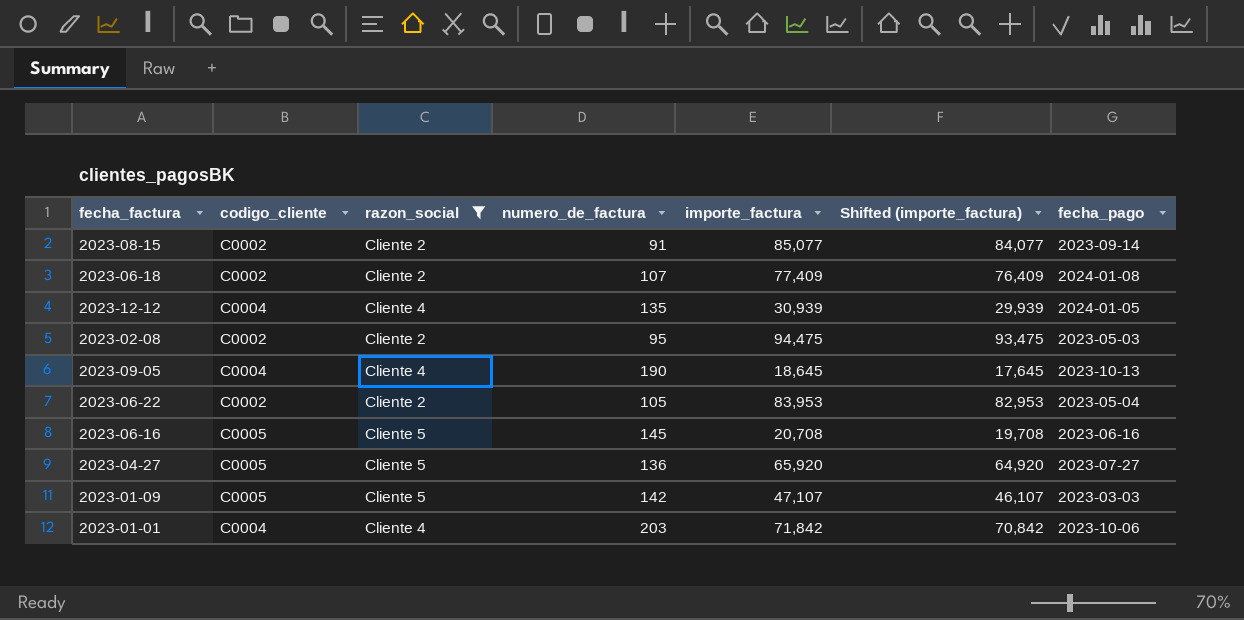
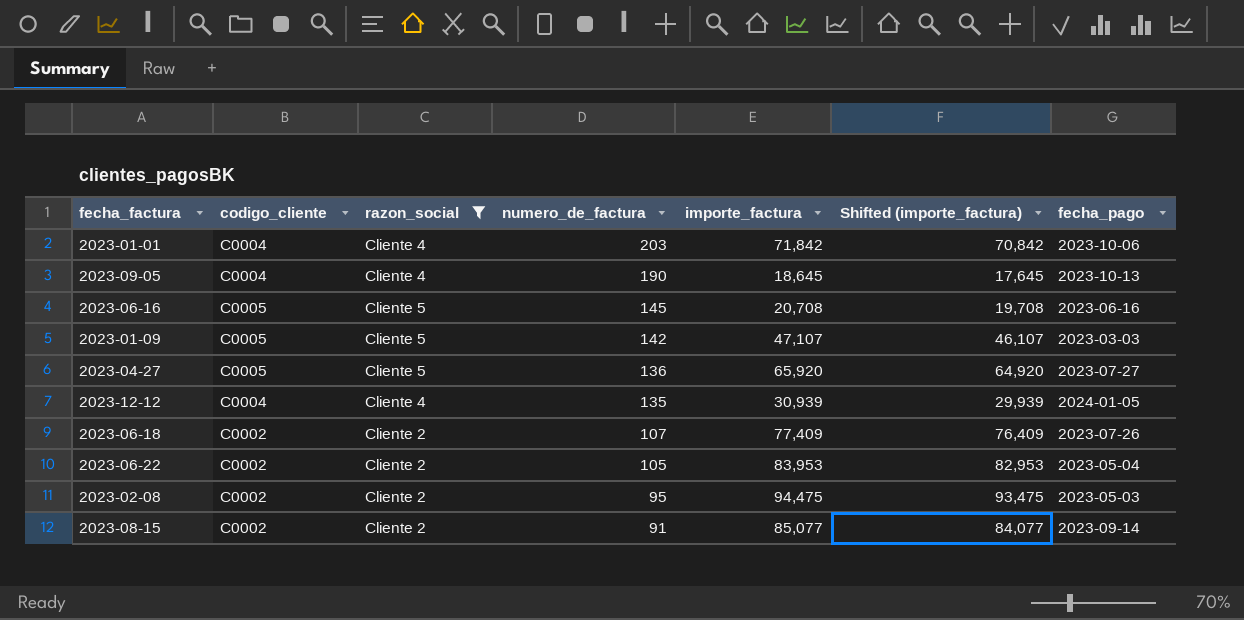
row order: none -> numero_de_factura descending
2023-06-18 | fecha_pago: 2024-01-08 -> 2023-07-26

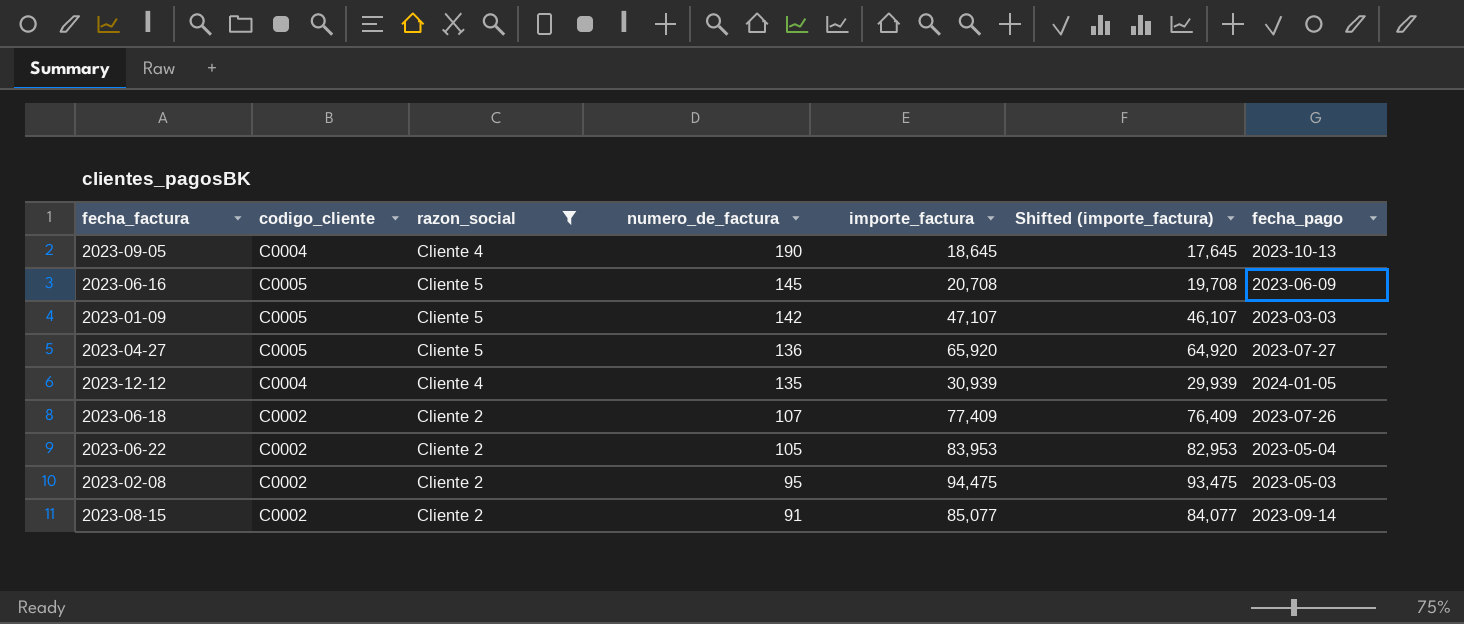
row 2023-01-01: C0004 | Cliente 4 | 203 | 71,842 | 70,842 | 2023-10-06 -> none
2023-06-16 | fecha_pago: 2023-06-16 -> 2023-06-09

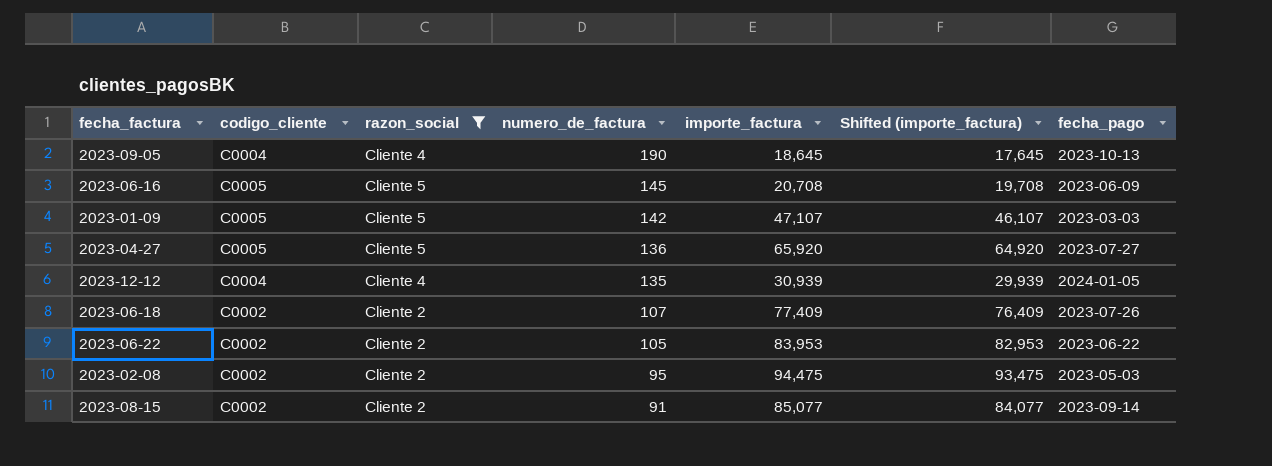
2023-06-22 | fecha_pago: 2023-05-04 -> 2023-06-22

